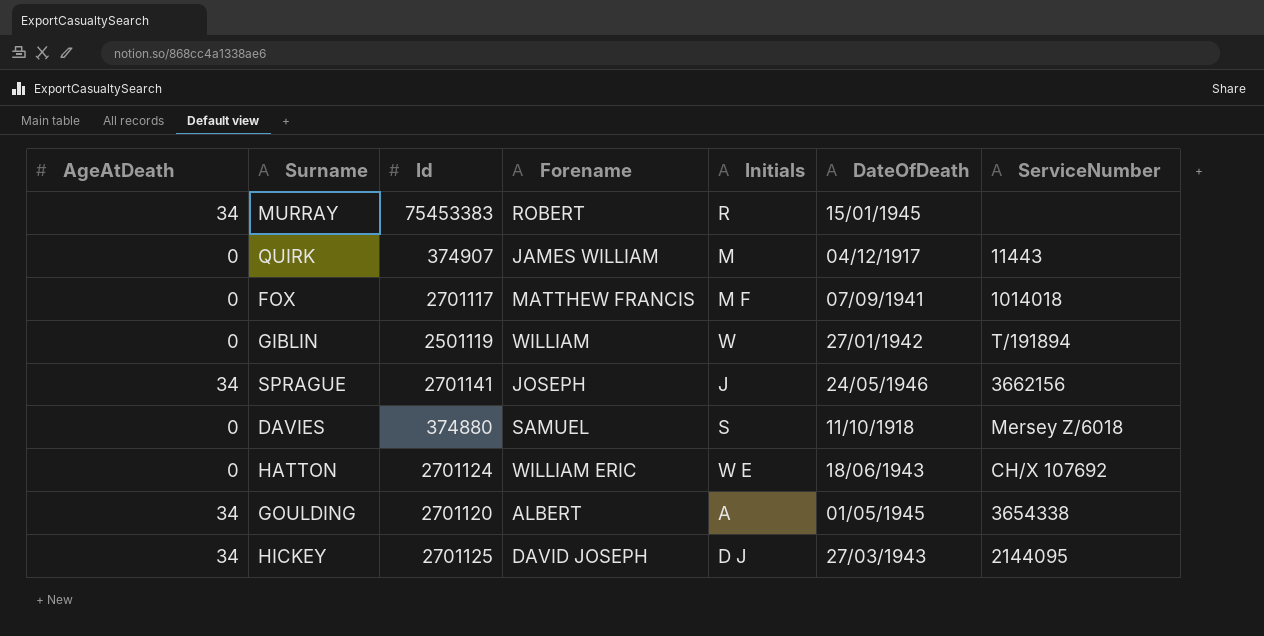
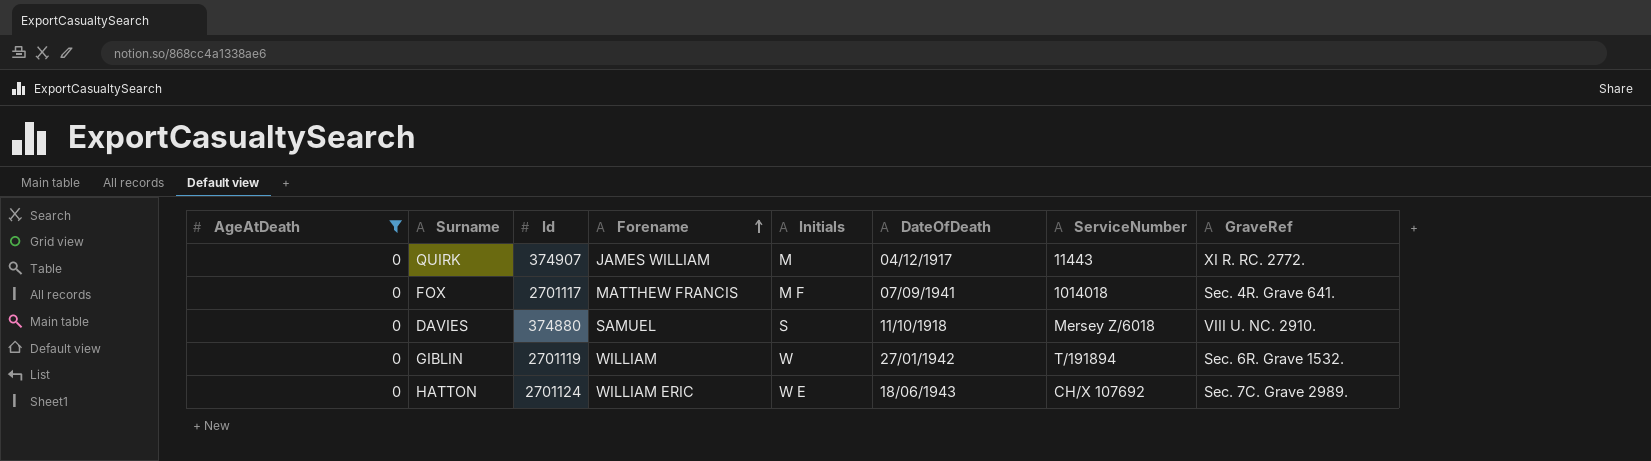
filter: none -> AgeAtDeath = 0
row order: none -> Forename ascending
column GraveRef | position: none -> 8
GIBLIN | Id: 2501119 -> 2701119

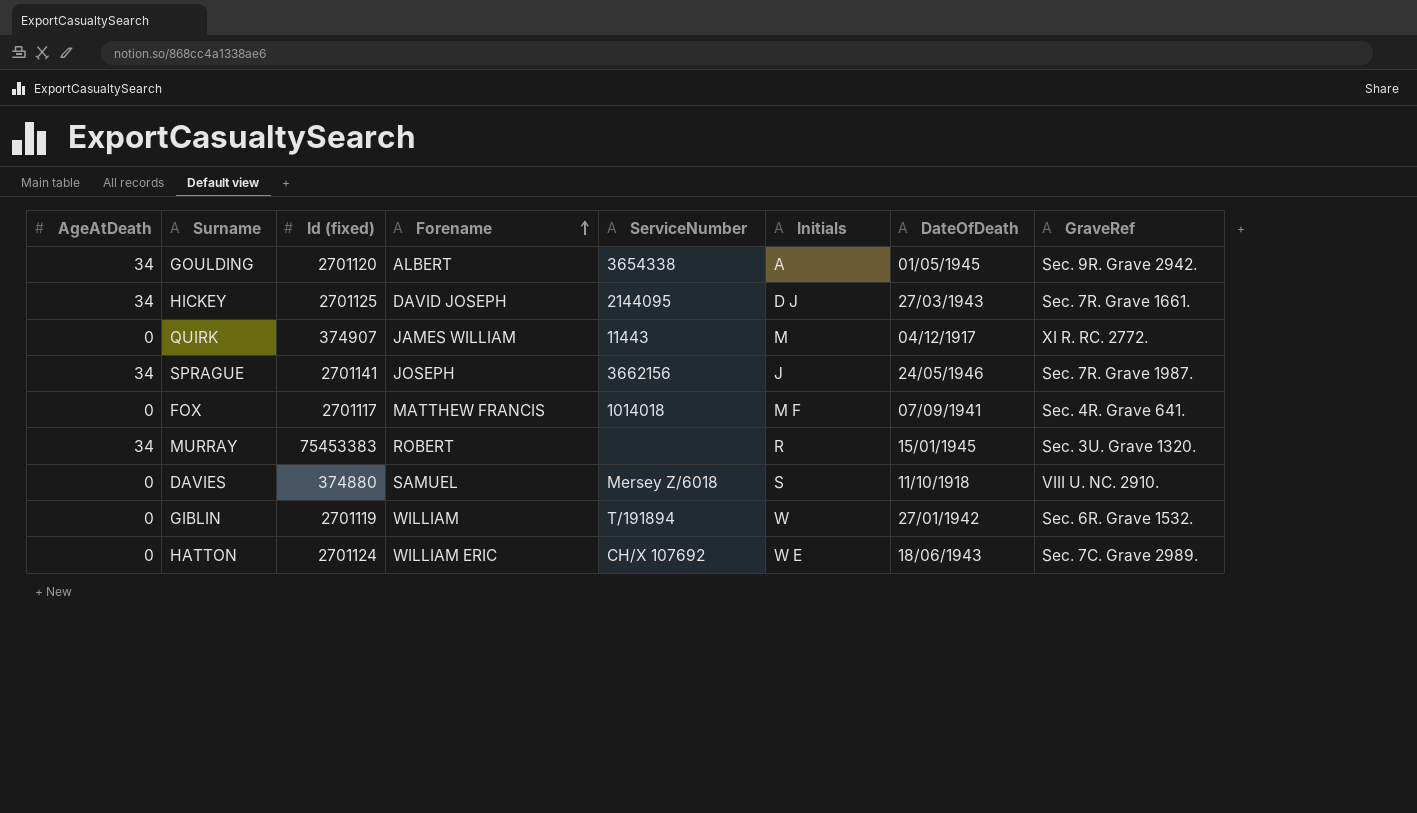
filter: AgeAtDeath = 0 -> none
column name: Id -> Id (fixed)
column ServiceNumber | position: 7 -> 5

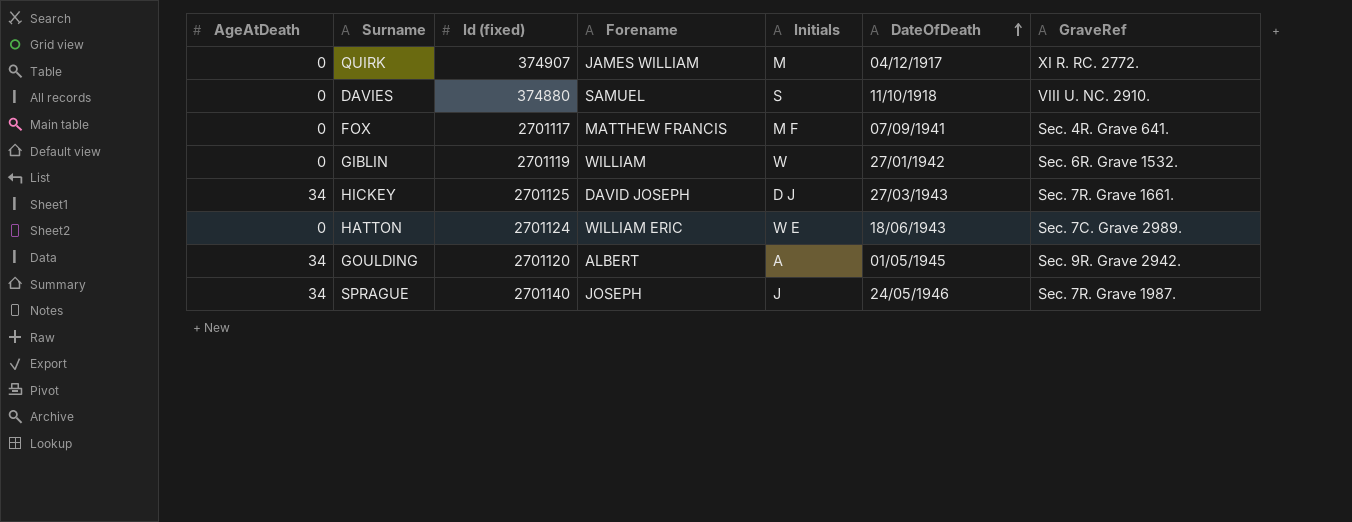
row order: Forename ascending -> DateOfDeath ascending
column ServiceNumber | position: 5 -> none
row MURRAY: 34 | 75453383 | ROBERT | none | R | 15/01/1945 | Sec. 3U. Grave 1320. -> none
SPRAGUE | Id (fixed): 2701141 -> 2701140

